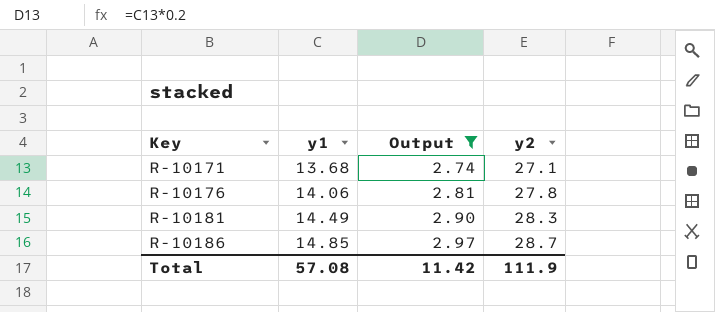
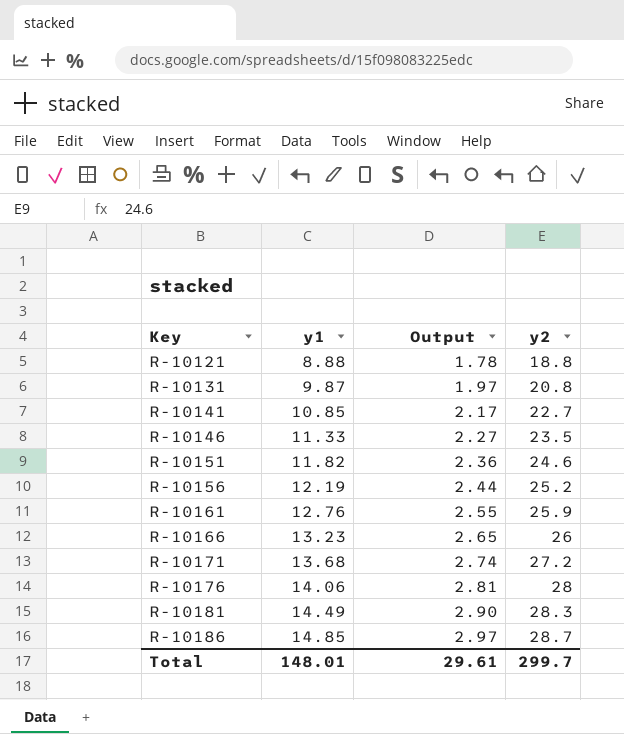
filter: Output >= 2.74 -> none
R-10171 | y2: 27.1 -> 27.2
R-10176 | y2: 27.8 -> 28
Total | y1: 57.08 -> 148.01
Total | Output: 11.42 -> 29.61
Total | y2: 111.9 -> 299.7

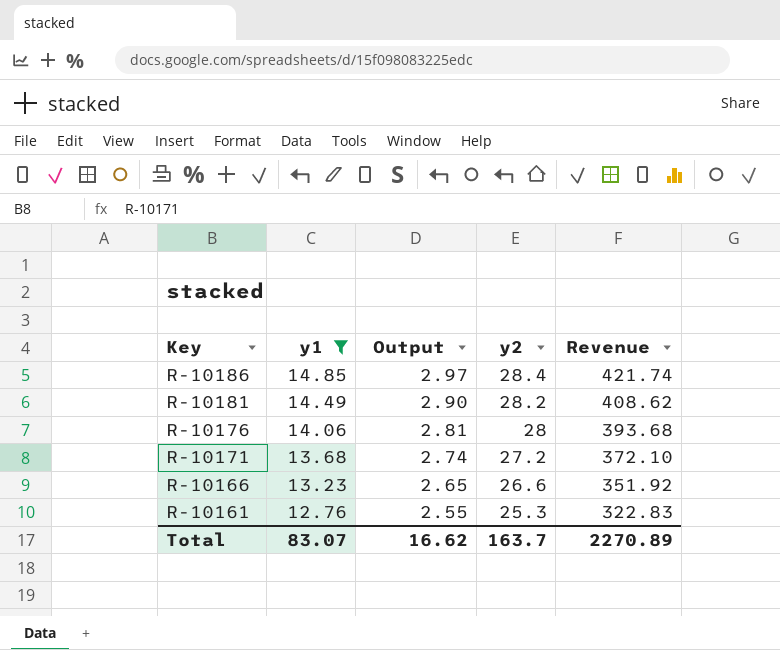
filter: none -> y1 >= 12.76
row order: Key ascending -> Key descending
column Revenue | formula: none -> [y1] * [y2]
R-10186 | y2: 28.7 -> 28.4
R-10181 | y2: 28.3 -> 28.2
R-10166 | y2: 26 -> 26.6
R-10161 | y2: 25.9 -> 25.3
Total | y1: 148.01 -> 83.07
Total | Output: 29.61 -> 16.62
Total | y2: 299.7 -> 163.7

